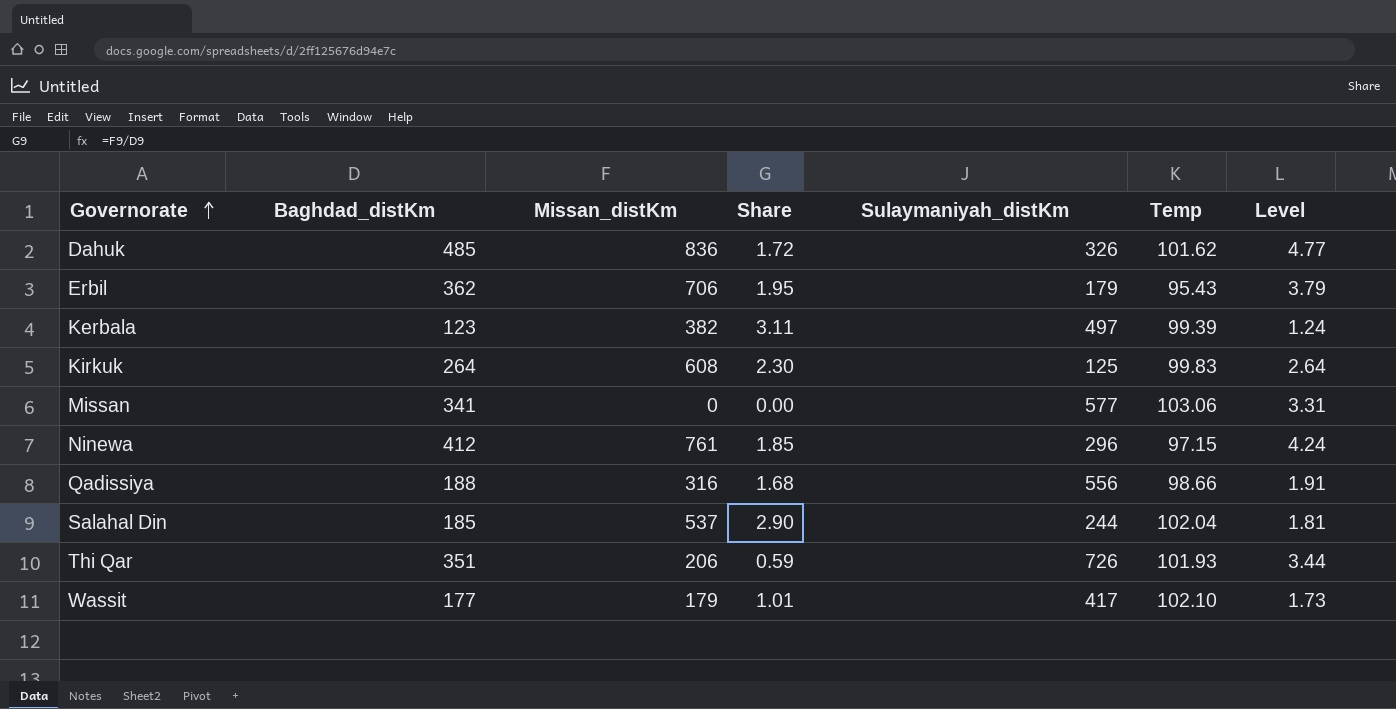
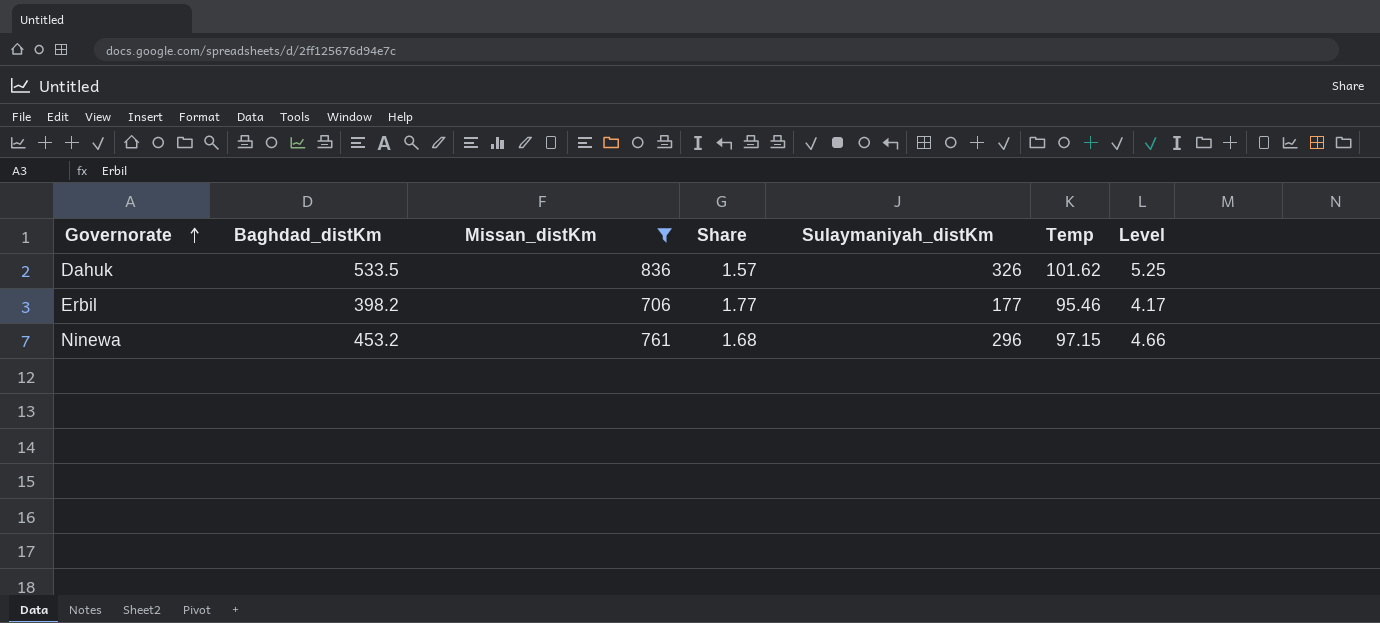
filter: none -> Missan_distKm >= 706
Dahuk | Baghdad_distKm: 485 -> 533.5
Dahuk | Share: 1.72 -> 1.57
Dahuk | Level: 4.77 -> 5.25
Erbil | Baghdad_distKm: 362 -> 398.2
Erbil | Share: 1.95 -> 1.77
Erbil | Sulaymaniyah_distKm: 179 -> 177
Erbil | Temp: 95.43 -> 95.46
Erbil | Level: 3.79 -> 4.17
Ninewa | Baghdad_distKm: 412 -> 453.2
Ninewa | Share: 1.85 -> 1.68
Ninewa | Level: 4.24 -> 4.66

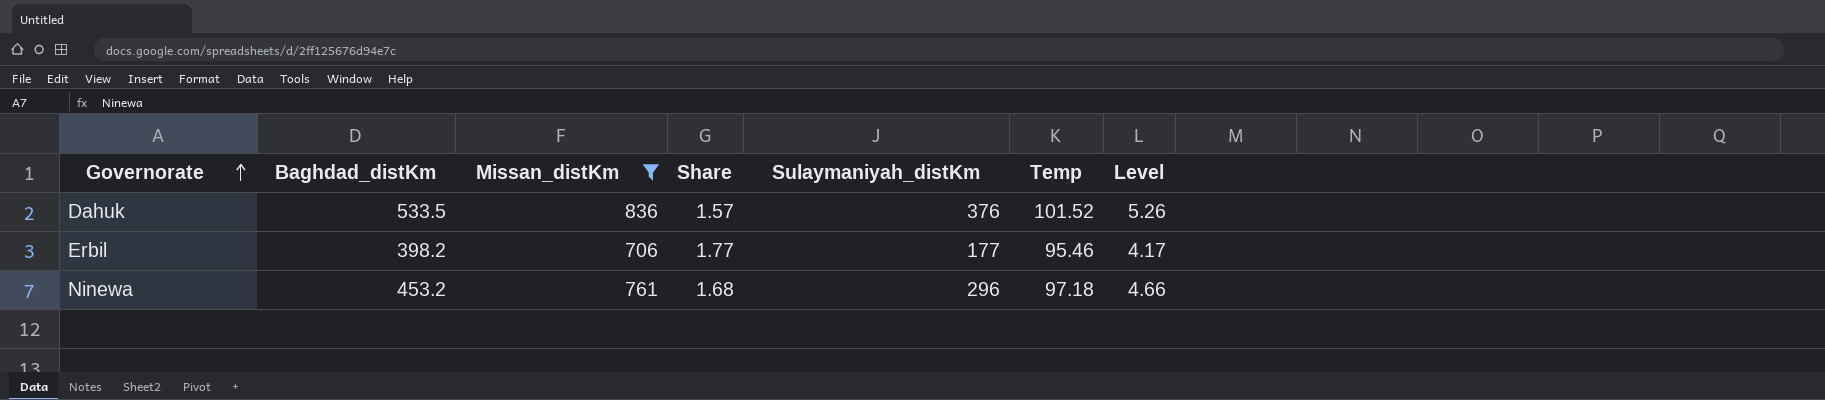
Dahuk | Sulaymaniyah_distKm: 326 -> 376
Dahuk | Temp: 101.62 -> 101.52
Dahuk | Level: 5.25 -> 5.26
Ninewa | Temp: 97.15 -> 97.18

